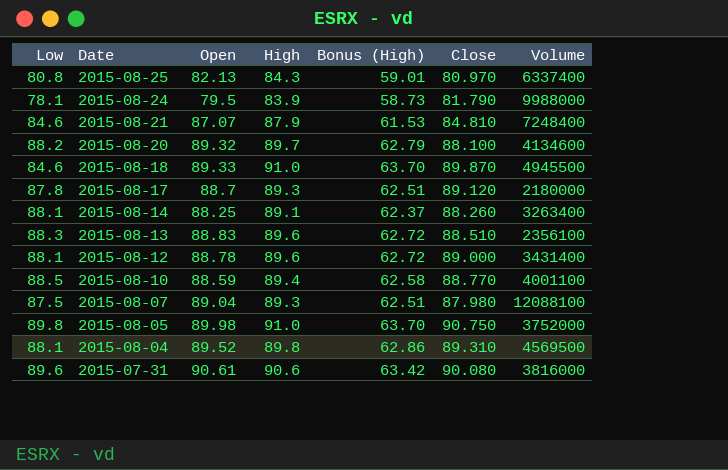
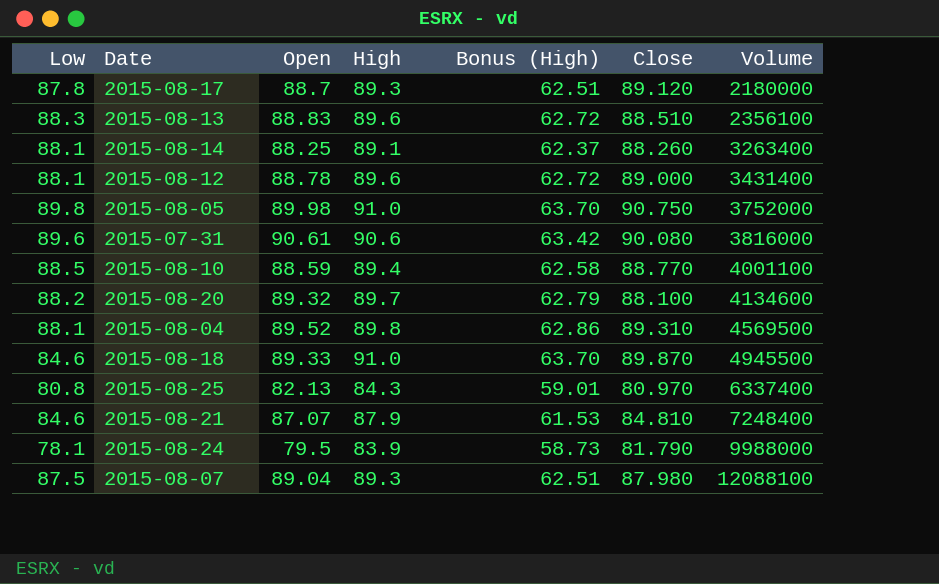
row order: Date descending -> Volume ascending

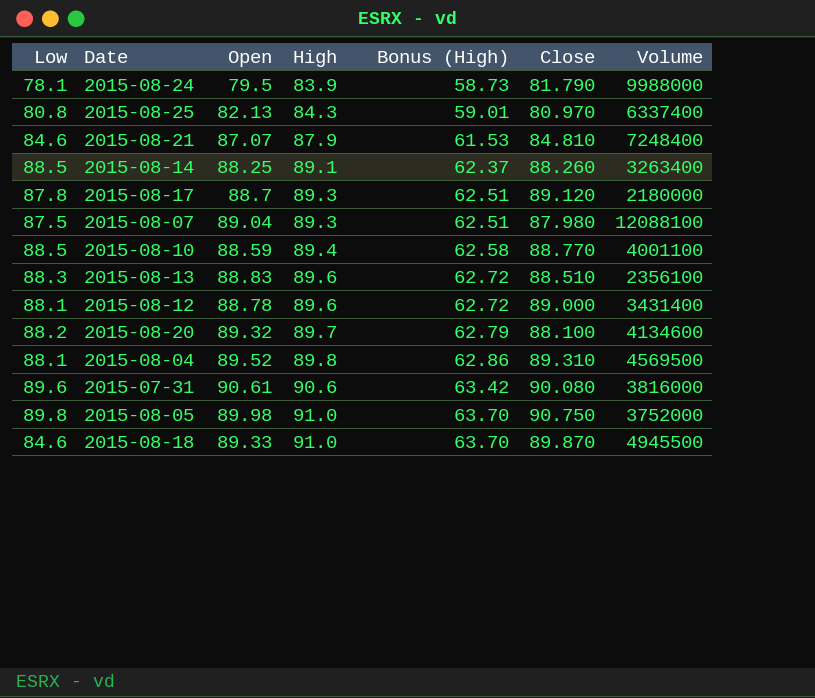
row order: Volume ascending -> High ascending
2015-08-14 | Low: 88.1 -> 88.5

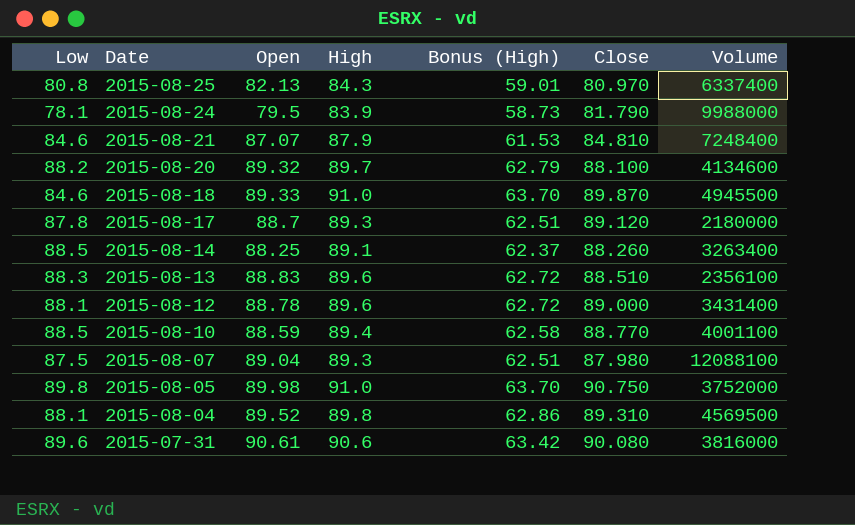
row order: High ascending -> Date descending

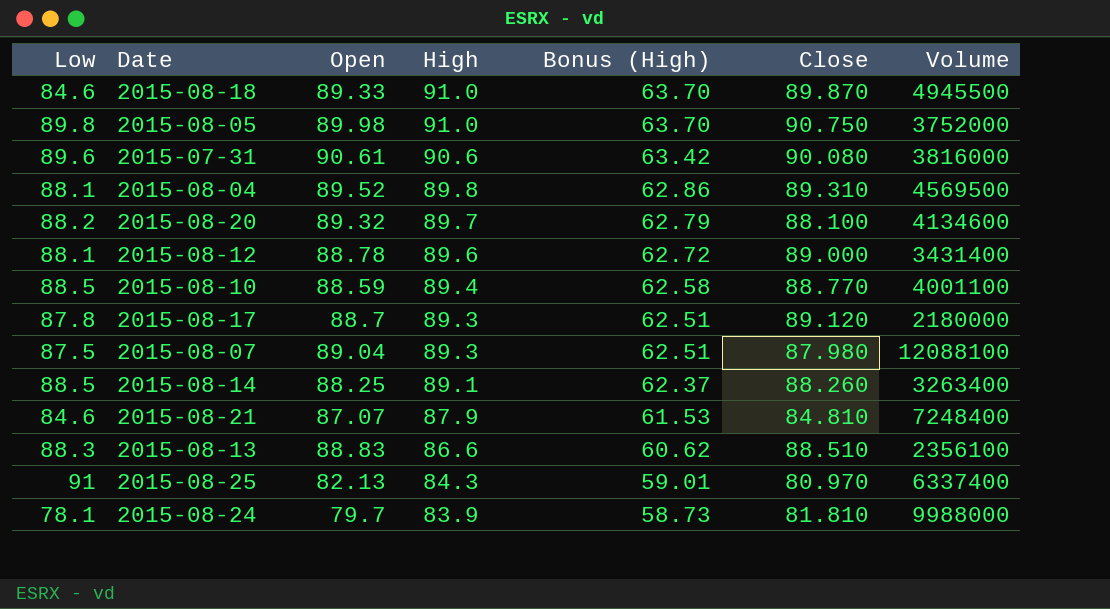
row order: Date descending -> High descending
2015-08-13 | High: 89.6 -> 86.6
2015-08-13 | Bonus (High): 62.72 -> 60.62
2015-08-25 | Low: 80.8 -> 91
2015-08-24 | Open: 79.5 -> 79.7
2015-08-24 | Close: 81.790 -> 81.810

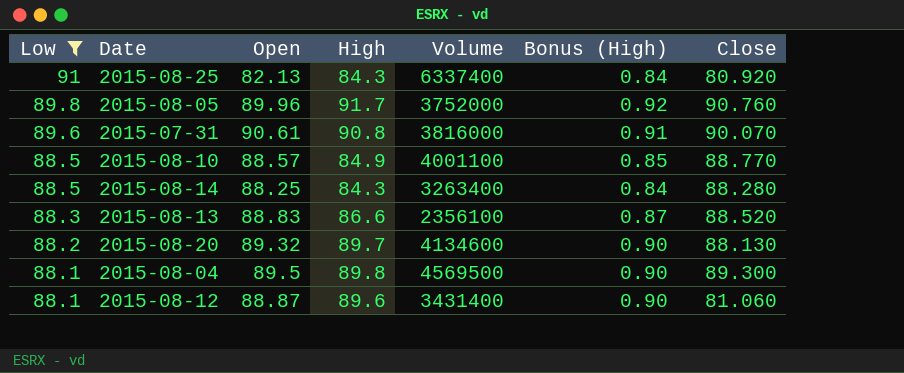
filter: none -> Low >= 88.1
row order: High descending -> Low descending
column Volume | position: 7 -> 5
column Bonus (High) | formula: [High] * 0.7 -> [High] * 0.01
2015-08-25 | Close: 80.970 -> 80.920
2015-08-05 | Open: 89.98 -> 89.96
2015-08-05 | High: 91.0 -> 91.7
2015-08-05 | Close: 90.750 -> 90.760
2015-07-31 | High: 90.6 -> 90.8
2015-07-31 | Close: 90.080 -> 90.070
2015-08-10 | Open: 88.59 -> 88.57
2015-08-10 | High: 89.4 -> 84.9
2015-08-14 | High: 89.1 -> 84.3
2015-08-14 | Close: 88.260 -> 88.280
2015-08-13 | Close: 88.510 -> 88.520
2015-08-20 | Close: 88.100 -> 88.130
2015-08-04 | Open: 89.52 -> 89.5
2015-08-04 | Close: 89.310 -> 89.300
2015-08-12 | Open: 88.78 -> 88.87
2015-08-12 | Close: 89.000 -> 81.060

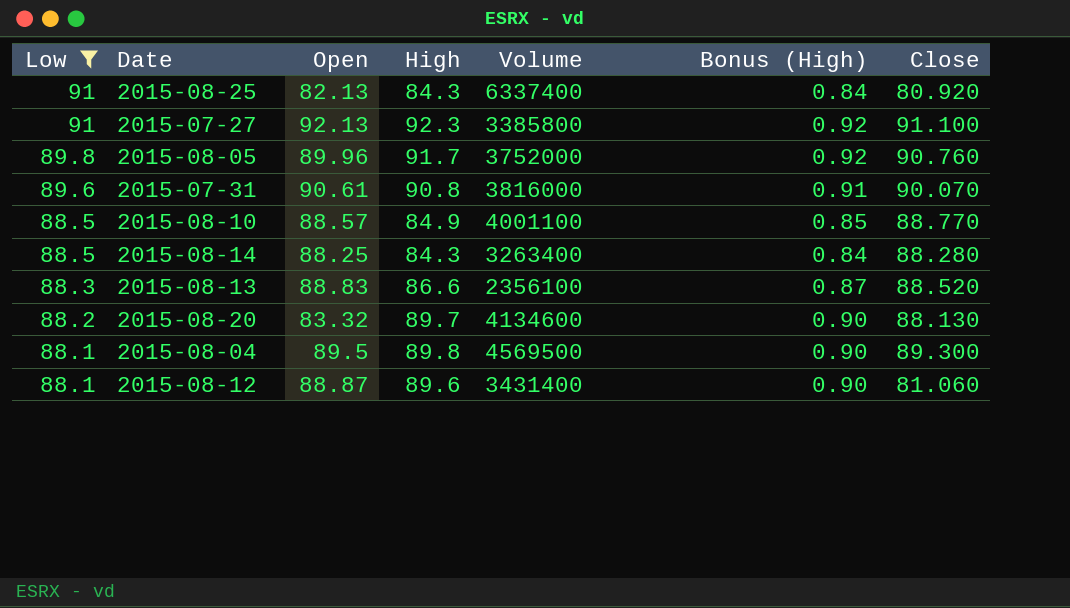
row 2015-07-27: none -> 91 | 92.13 | 92.3 | 3385800 | 0.92 | 91.100
2015-08-20 | Open: 89.32 -> 83.32

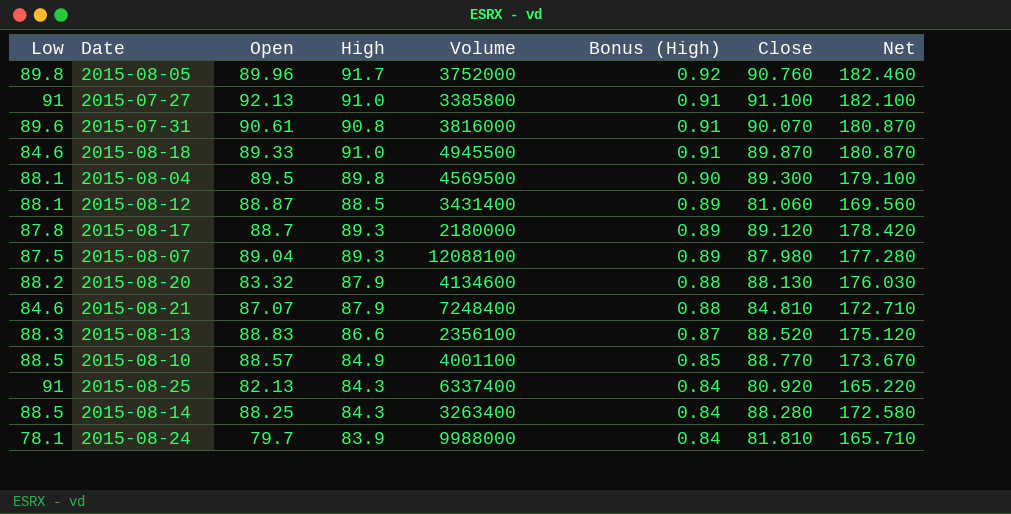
filter: Low >= 88.1 -> none
row order: Low descending -> Bonus (High) descending
column Net | formula: none -> [High] + [Close]
2015-07-27 | High: 92.3 -> 91.0
2015-07-27 | Bonus (High): 0.92 -> 0.91
2015-08-12 | High: 89.6 -> 88.5
2015-08-12 | Bonus (High): 0.90 -> 0.89
2015-08-20 | High: 89.7 -> 87.9
2015-08-20 | Bonus (High): 0.90 -> 0.88

